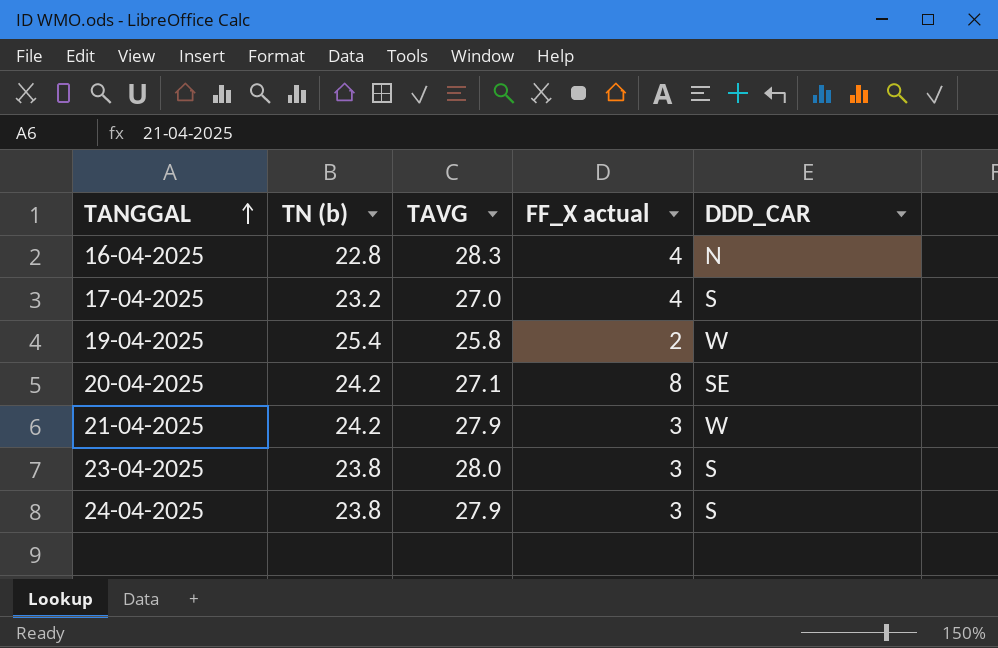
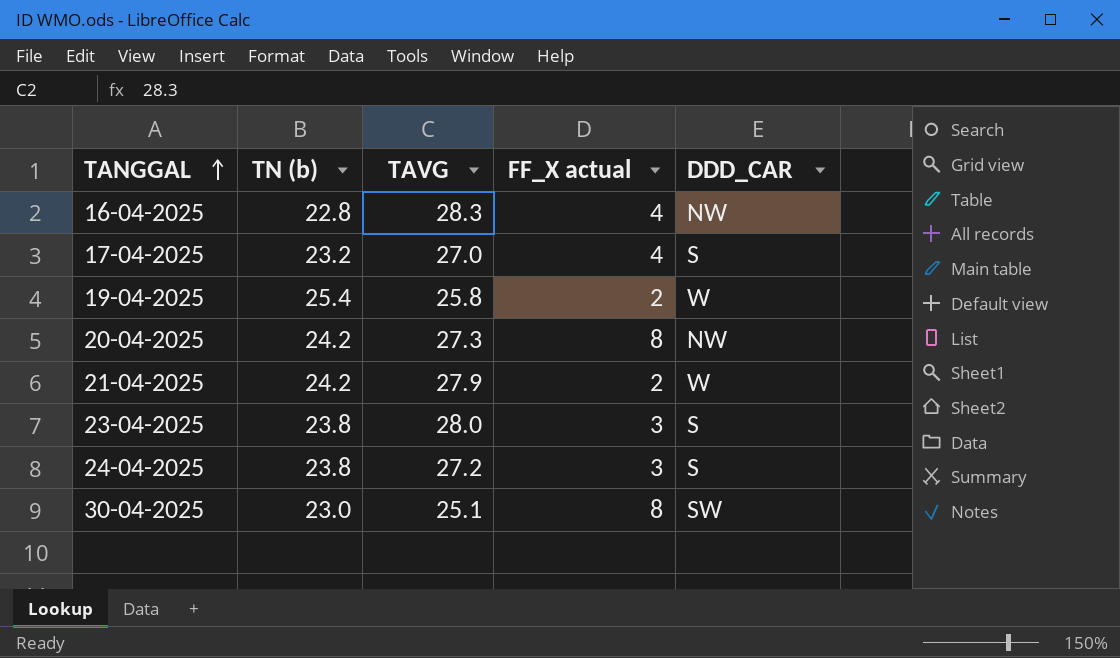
16-04-2025 | DDD_CAR: N -> NW
20-04-2025 | TAVG: 27.1 -> 27.3
20-04-2025 | DDD_CAR: SE -> NW
21-04-2025 | FF_X actual: 3 -> 2
24-04-2025 | TAVG: 27.9 -> 27.2
row 30-04-2025: none -> 23.0 | 25.1 | 8 | SW

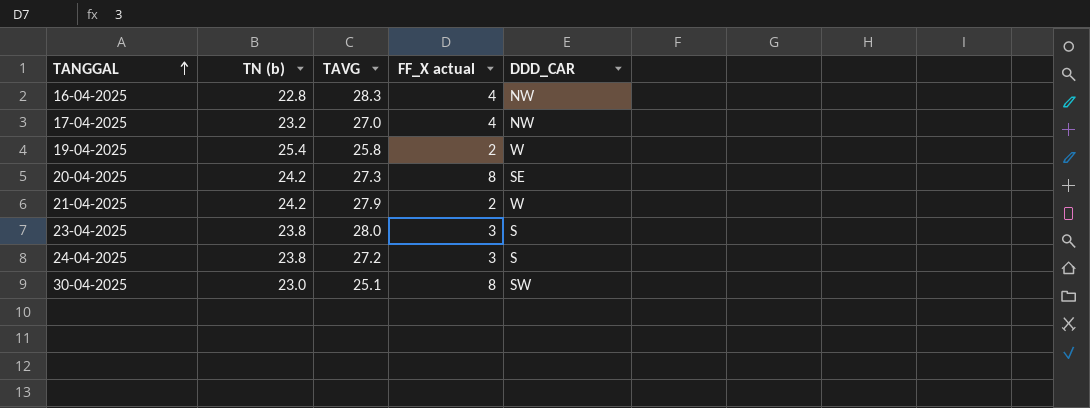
17-04-2025 | DDD_CAR: S -> NW
20-04-2025 | DDD_CAR: NW -> SE

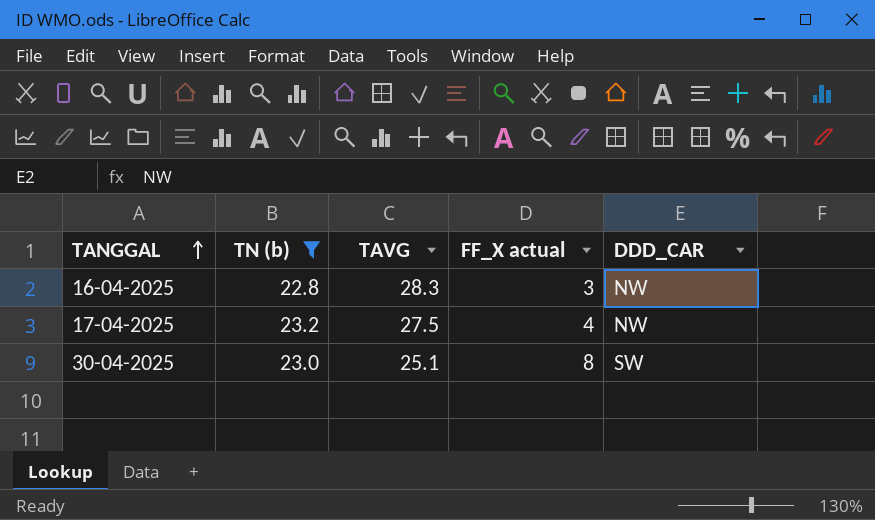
filter: none -> TN (b) <= 23.2
16-04-2025 | FF_X actual: 4 -> 3
17-04-2025 | TAVG: 27.0 -> 27.5

